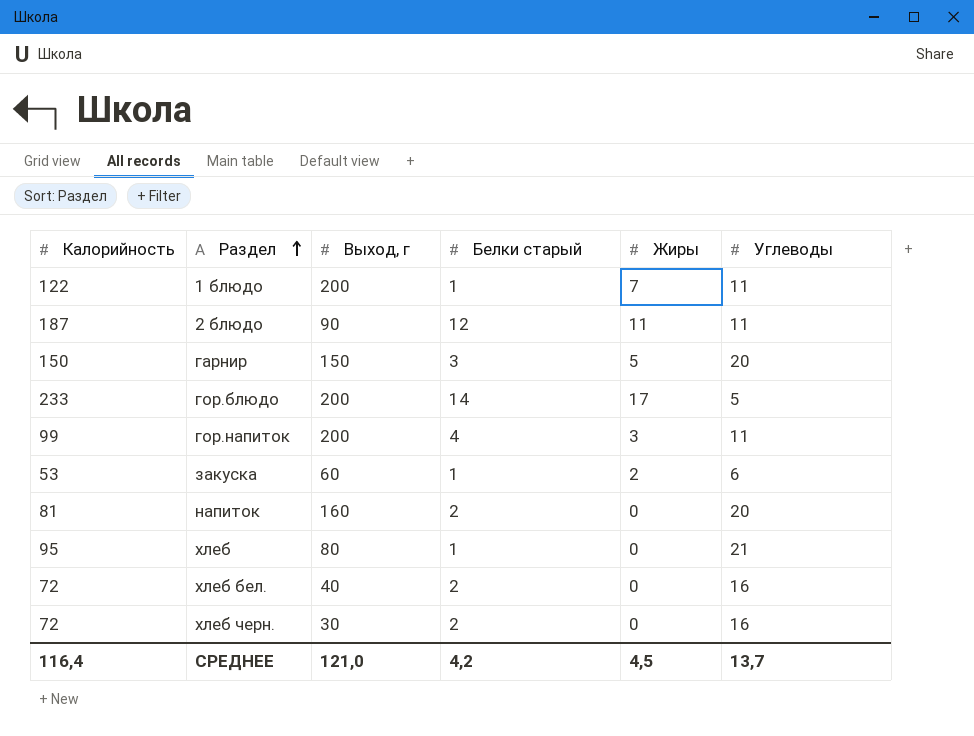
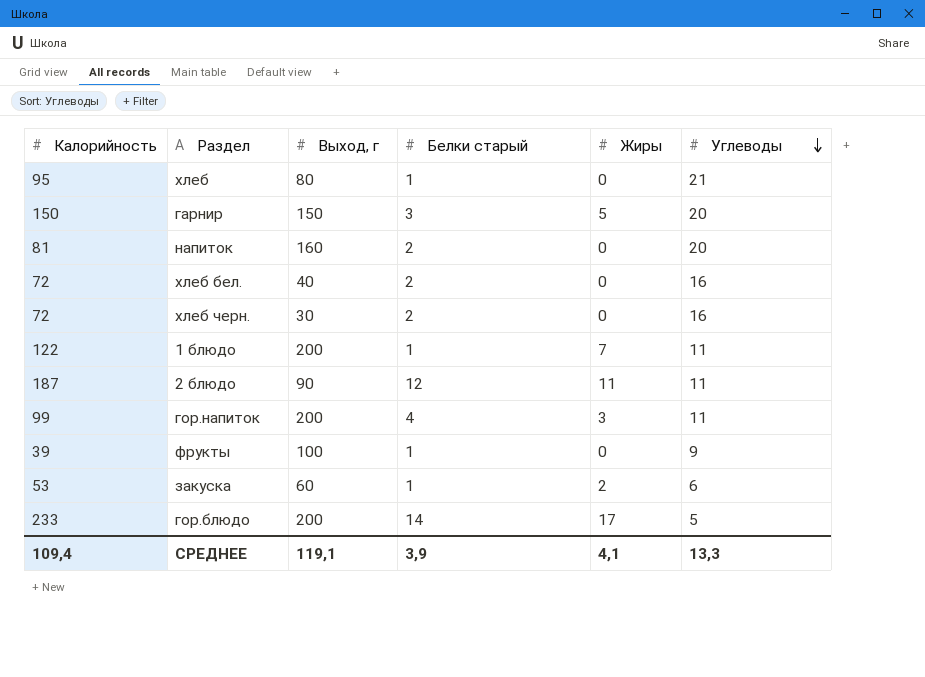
row order: Раздел ascending -> Углеводы descending
row фрукты: none -> 39 | 100 | 1 | 0 | 9
СРЕДНЕЕ | Калорийность: 116,4 -> 109,4
СРЕДНЕЕ | Выход, г: 121,0 -> 119,1
СРЕДНЕЕ | Белки старый: 4,2 -> 3,9
СРЕДНЕЕ | Жиры: 4,5 -> 4,1
СРЕДНЕЕ | Углеводы: 13,7 -> 13,3

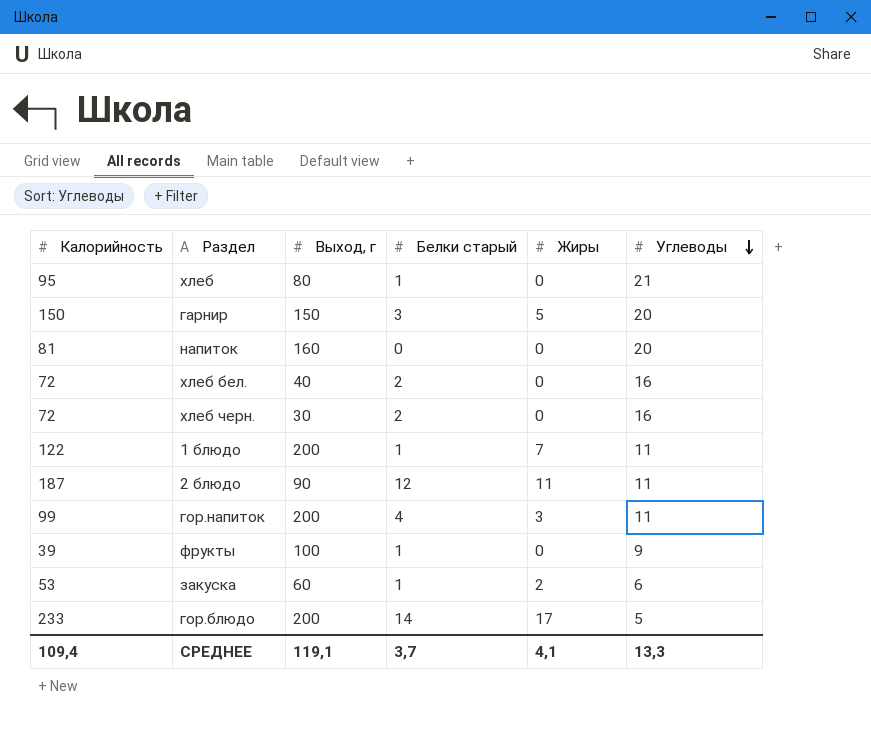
напиток | Белки старый: 2 -> 0
СРЕДНЕЕ | Белки старый: 3,9 -> 3,7

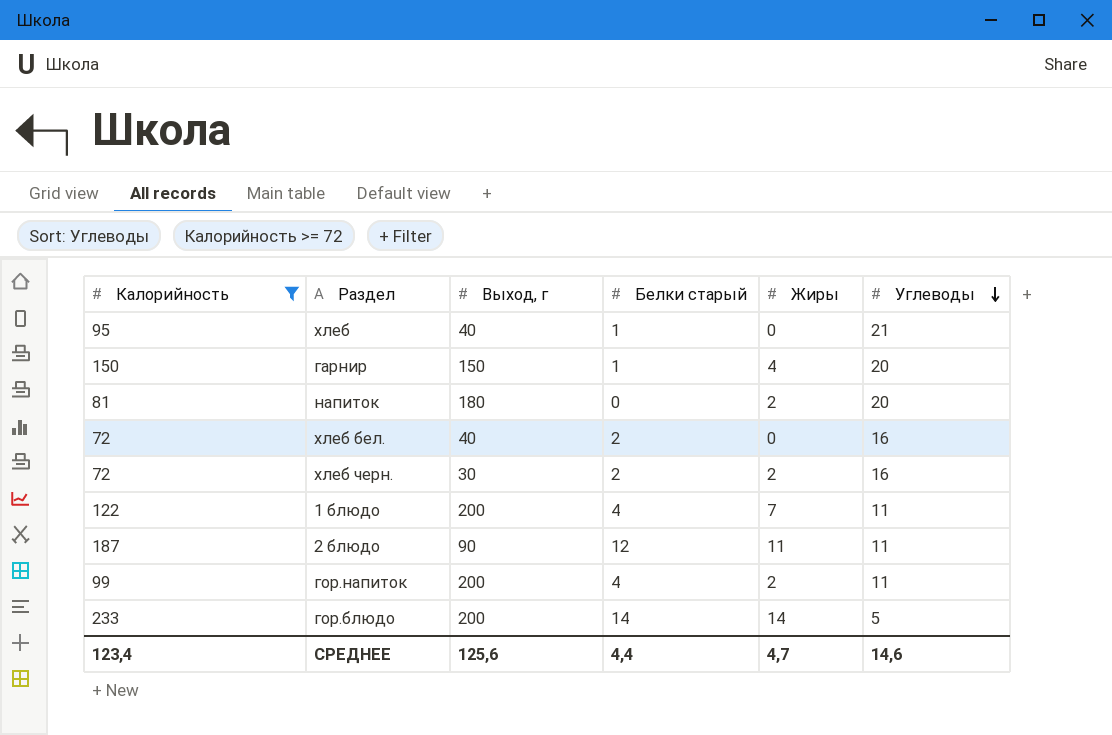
filter: none -> Калорийность >= 72
хлеб | Выход, г: 80 -> 40
гарнир | Белки старый: 3 -> 1
гарнир | Жиры: 5 -> 4
напиток | Выход, г: 160 -> 180
напиток | Жиры: 0 -> 2
хлеб черн. | Жиры: 0 -> 2
1 блюдо | Белки старый: 1 -> 4
гор.напиток | Жиры: 3 -> 2
гор.блюдо | Жиры: 17 -> 14
СРЕДНЕЕ | Калорийность: 109,4 -> 123,4
СРЕДНЕЕ | Выход, г: 119,1 -> 125,6
СРЕДНЕЕ | Белки старый: 3,7 -> 4,4
СРЕДНЕЕ | Жиры: 4,1 -> 4,7
СРЕДНЕЕ | Углеводы: 13,3 -> 14,6

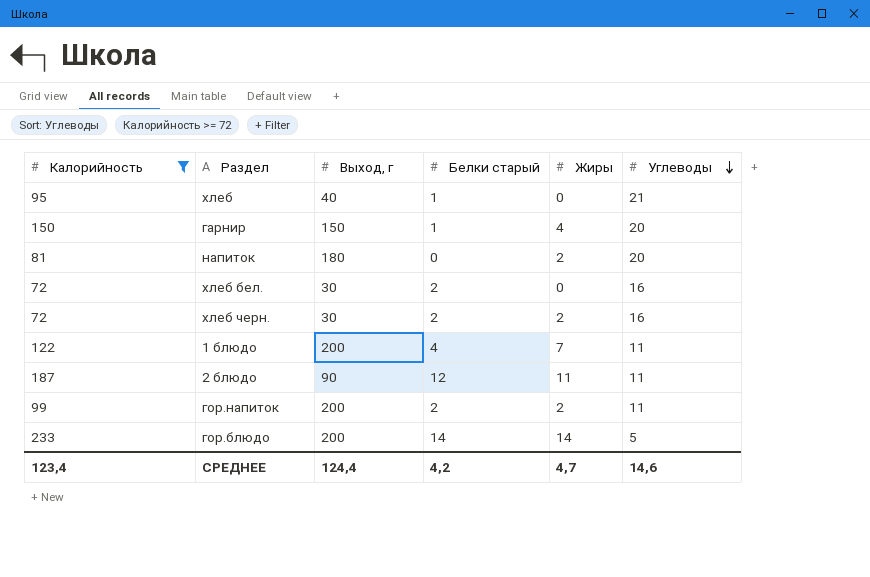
хлеб бел. | Выход, г: 40 -> 30
гор.напиток | Белки старый: 4 -> 2
СРЕДНЕЕ | Выход, г: 125,6 -> 124,4
СРЕДНЕЕ | Белки старый: 4,4 -> 4,2

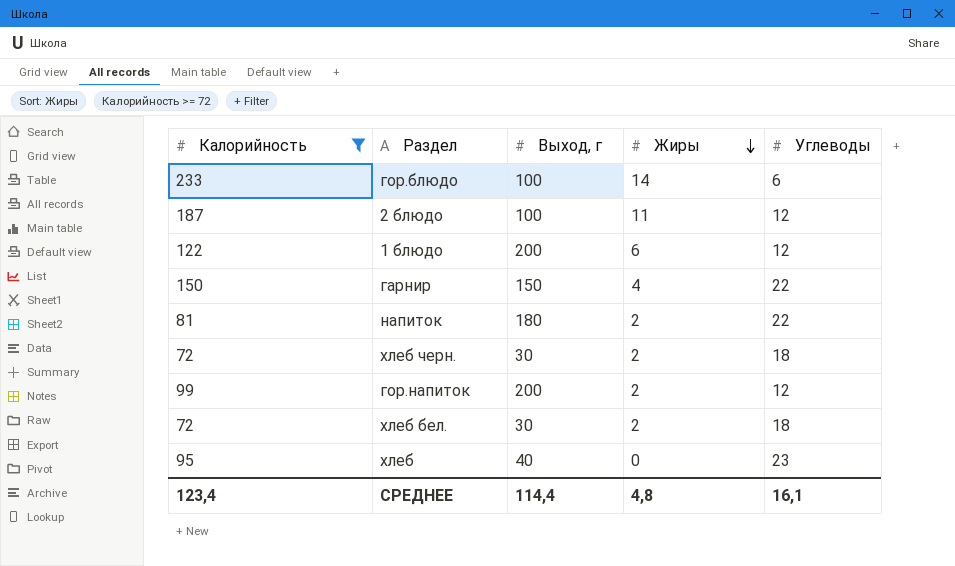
row order: Углеводы descending -> Жиры descending
column Белки старый | position: 4 -> none
гор.блюдо | Выход, г: 200 -> 100
гор.блюдо | Углеводы: 5 -> 6
2 блюдо | Выход, г: 90 -> 100
2 блюдо | Углеводы: 11 -> 12
1 блюдо | Жиры: 7 -> 6
1 блюдо | Углеводы: 11 -> 12
гарнир | Углеводы: 20 -> 22
напиток | Углеводы: 20 -> 22
хлеб черн. | Углеводы: 16 -> 18
гор.напиток | Углеводы: 11 -> 12
хлеб бел. | Жиры: 0 -> 2
хлеб бел. | Углеводы: 16 -> 18
хлеб | Углеводы: 21 -> 23
СРЕДНЕЕ | Выход, г: 124,4 -> 114,4
СРЕДНЕЕ | Жиры: 4,7 -> 4,8
СРЕДНЕЕ | Углеводы: 14,6 -> 16,1

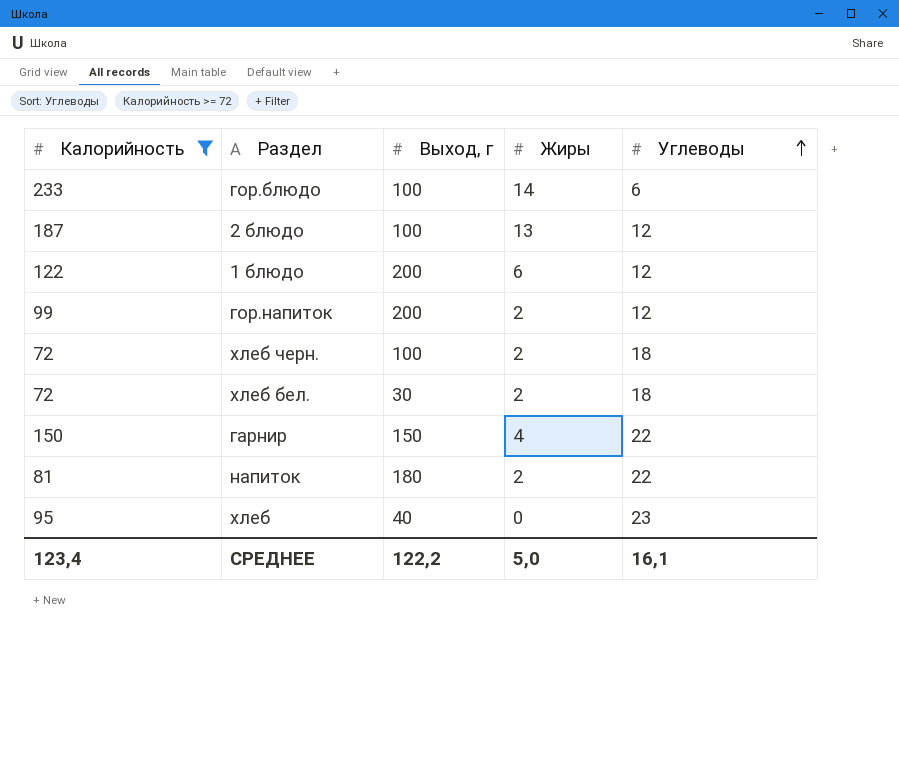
row order: Жиры descending -> Углеводы ascending
2 блюдо | Жиры: 11 -> 13
хлеб черн. | Выход, г: 30 -> 100
СРЕДНЕЕ | Выход, г: 114,4 -> 122,2
СРЕДНЕЕ | Жиры: 4,8 -> 5,0

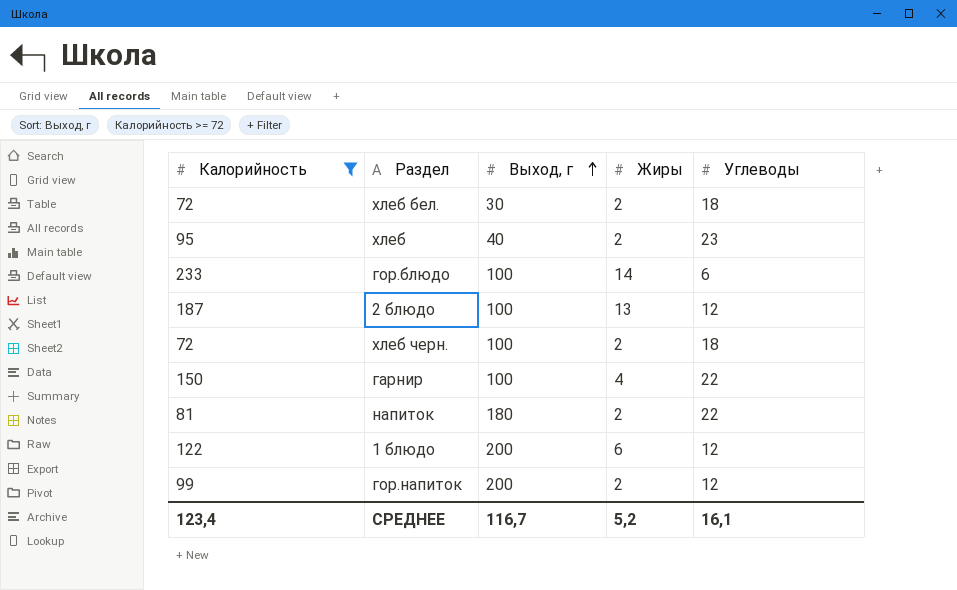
row order: Углеводы ascending -> Выход, г ascending
хлеб | Жиры: 0 -> 2
гарнир | Выход, г: 150 -> 100
СРЕДНЕЕ | Выход, г: 122,2 -> 116,7
СРЕДНЕЕ | Жиры: 5,0 -> 5,2

